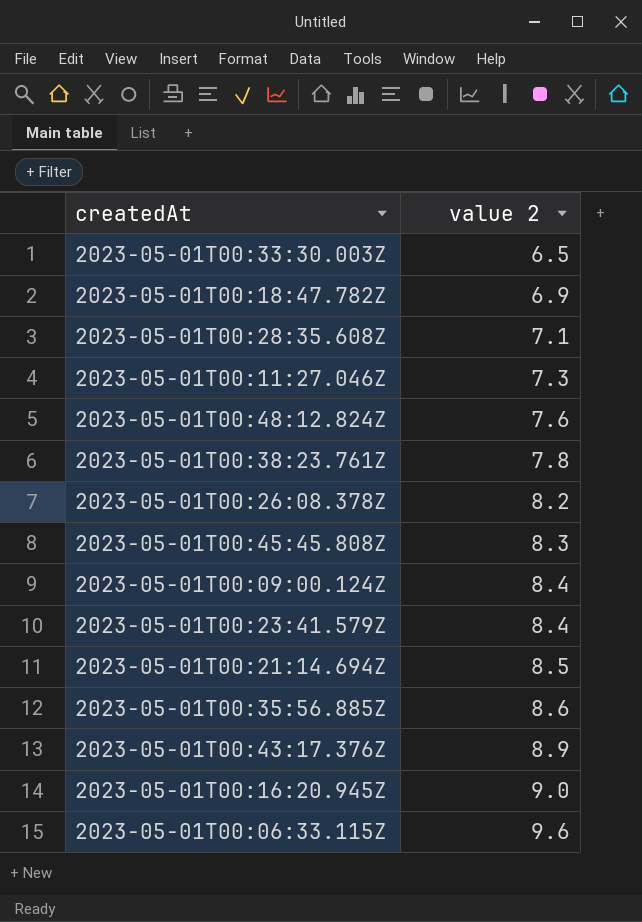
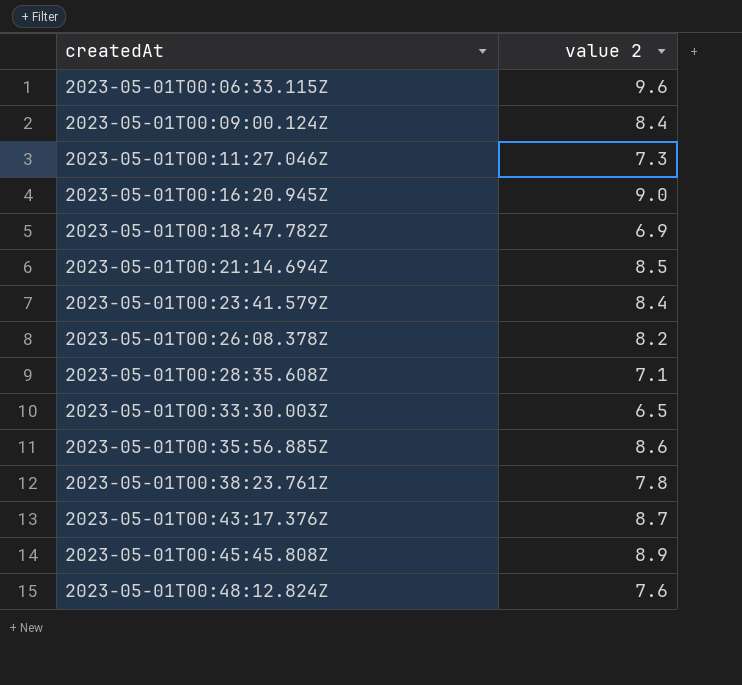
row order: value 2 ascending -> createdAt ascending
2023-05-01T00:43:17.376Z | value 2: 8.9 -> 8.7
2023-05-01T00:45:45.808Z | value 2: 8.3 -> 8.9

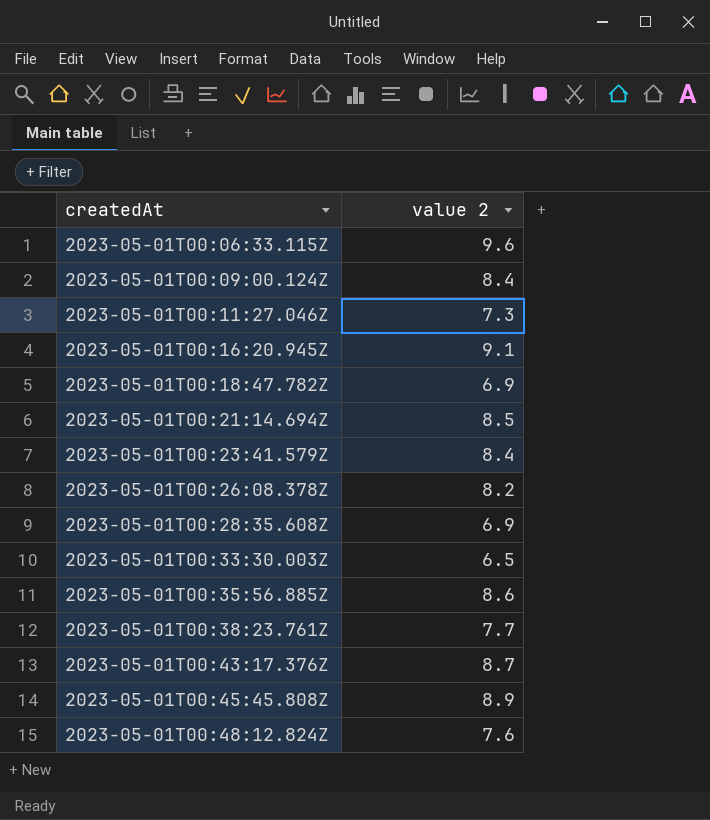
2023-05-01T00:16:20.945Z | value 2: 9.0 -> 9.1
2023-05-01T00:28:35.608Z | value 2: 7.1 -> 6.9
2023-05-01T00:38:23.761Z | value 2: 7.8 -> 7.7

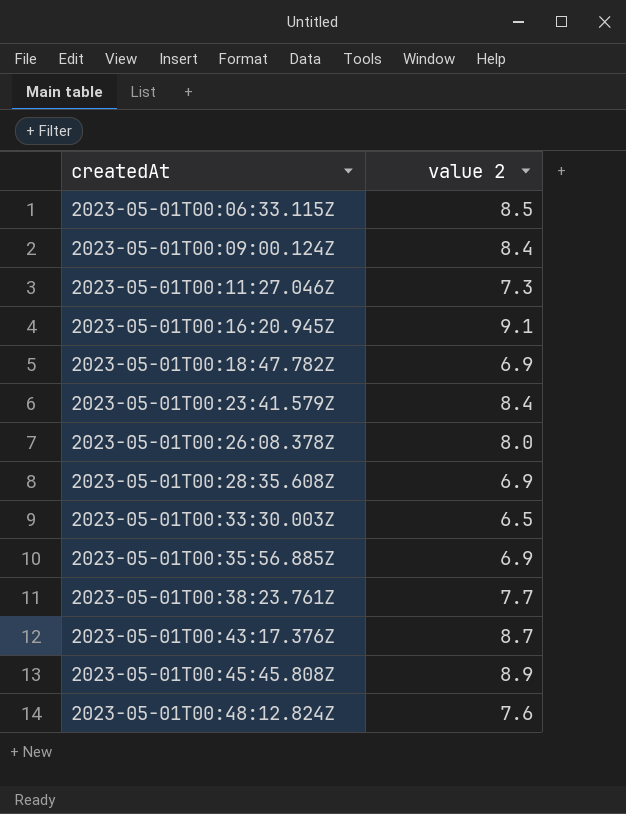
row 2023-05-01T00:21:14.694Z: 8.5 -> none
2023-05-01T00:06:33.115Z | value 2: 9.6 -> 8.5
2023-05-01T00:26:08.378Z | value 2: 8.2 -> 8.0
2023-05-01T00:35:56.885Z | value 2: 8.6 -> 6.9

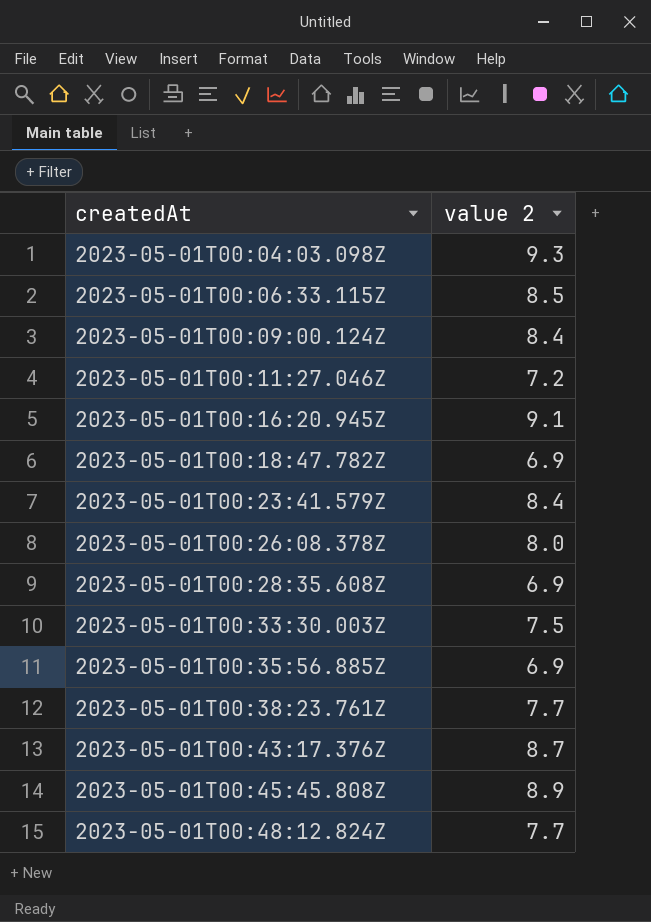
row 2023-05-01T00:04:03.098Z: none -> 9.3
2023-05-01T00:11:27.046Z | value 2: 7.3 -> 7.2
2023-05-01T00:33:30.003Z | value 2: 6.5 -> 7.5
2023-05-01T00:48:12.824Z | value 2: 7.6 -> 7.7

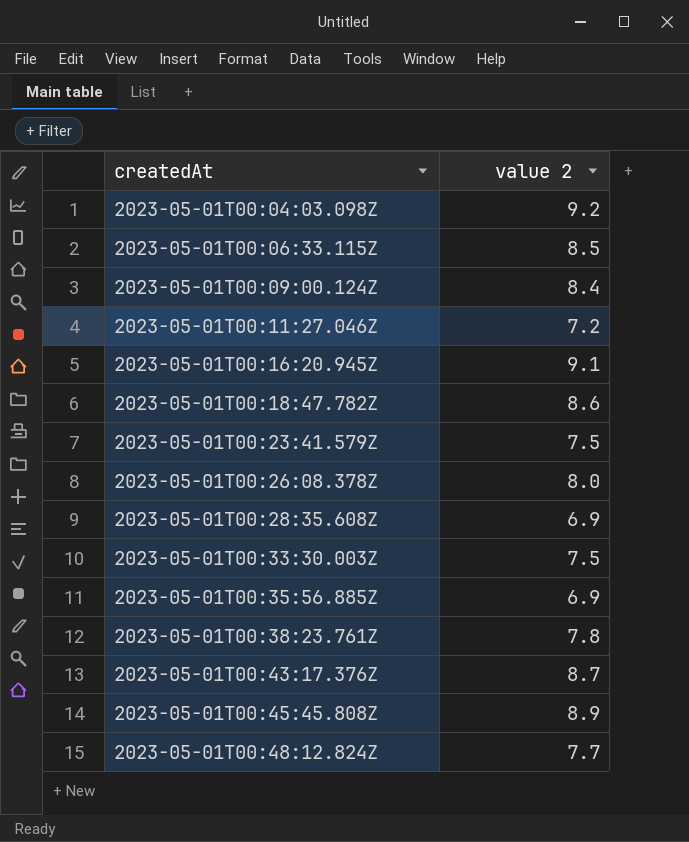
2023-05-01T00:04:03.098Z | value 2: 9.3 -> 9.2
2023-05-01T00:18:47.782Z | value 2: 6.9 -> 8.6
2023-05-01T00:23:41.579Z | value 2: 8.4 -> 7.5
2023-05-01T00:38:23.761Z | value 2: 7.7 -> 7.8

